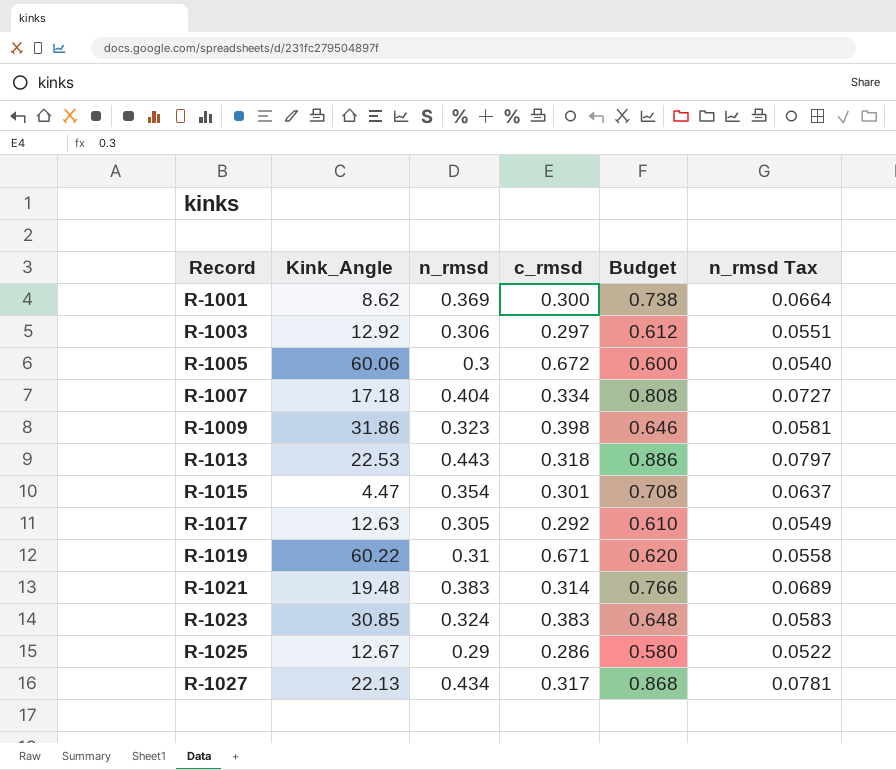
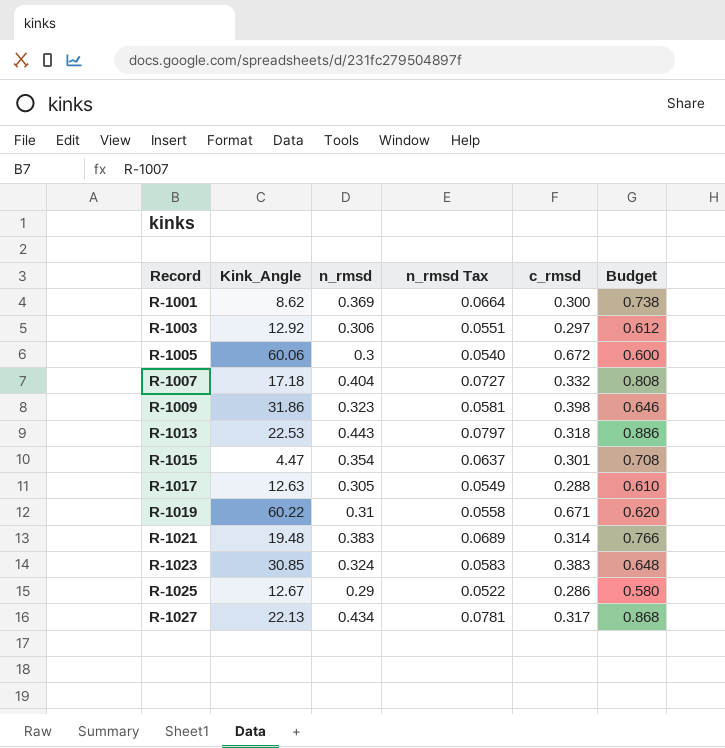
column n_rmsd Tax | position: 6 -> 4
R-1007 | c_rmsd: 0.334 -> 0.332
R-1017 | c_rmsd: 0.292 -> 0.288

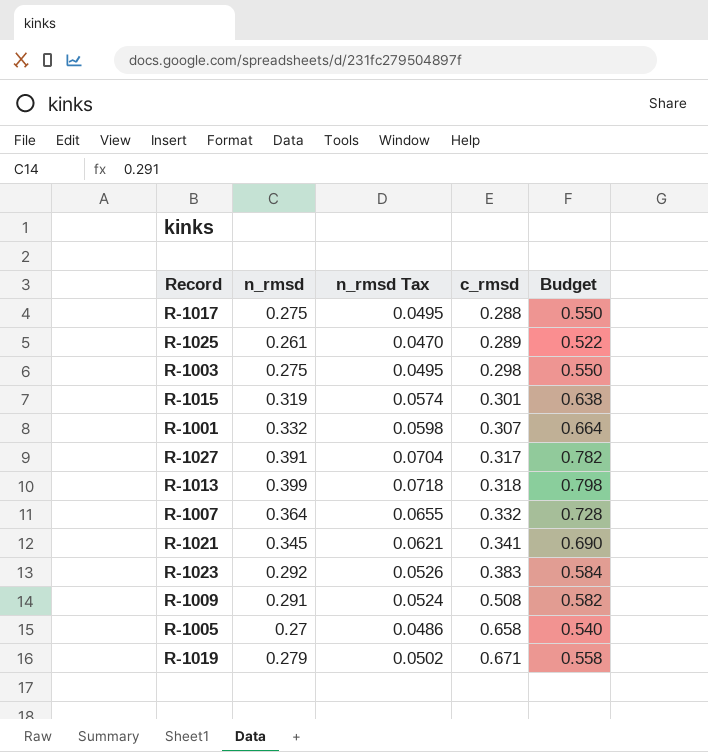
row order: Record ascending -> c_rmsd ascending
column Kink_Angle | position: 2 -> none
R-1017 | n_rmsd: 0.305 -> 0.275
R-1017 | n_rmsd Tax: 0.0549 -> 0.0495
R-1017 | Budget: 0.610 -> 0.550
R-1025 | n_rmsd: 0.29 -> 0.261
R-1025 | n_rmsd Tax: 0.0522 -> 0.0470
R-1025 | c_rmsd: 0.286 -> 0.289
R-1025 | Budget: 0.580 -> 0.522
R-1003 | n_rmsd: 0.306 -> 0.275
R-1003 | n_rmsd Tax: 0.0551 -> 0.0495
R-1003 | c_rmsd: 0.297 -> 0.298
R-1003 | Budget: 0.612 -> 0.550
R-1015 | n_rmsd: 0.354 -> 0.319
R-1015 | n_rmsd Tax: 0.0637 -> 0.0574
R-1015 | Budget: 0.708 -> 0.638
R-1001 | n_rmsd: 0.369 -> 0.332
R-1001 | n_rmsd Tax: 0.0664 -> 0.0598
R-1001 | c_rmsd: 0.300 -> 0.307
R-1001 | Budget: 0.738 -> 0.664
R-1027 | n_rmsd: 0.434 -> 0.391
R-1027 | n_rmsd Tax: 0.0781 -> 0.0704
R-1027 | Budget: 0.868 -> 0.782
R-1013 | n_rmsd: 0.443 -> 0.399
R-1013 | n_rmsd Tax: 0.0797 -> 0.0718
R-1013 | Budget: 0.886 -> 0.798
R-1007 | n_rmsd: 0.404 -> 0.364
R-1007 | n_rmsd Tax: 0.0727 -> 0.0655
R-1007 | Budget: 0.808 -> 0.728
R-1021 | n_rmsd: 0.383 -> 0.345
R-1021 | n_rmsd Tax: 0.0689 -> 0.0621
R-1021 | c_rmsd: 0.314 -> 0.341
R-1021 | Budget: 0.766 -> 0.690
R-1023 | n_rmsd: 0.324 -> 0.292
R-1023 | n_rmsd Tax: 0.0583 -> 0.0526
R-1023 | Budget: 0.648 -> 0.584
R-1009 | n_rmsd: 0.323 -> 0.291
R-1009 | n_rmsd Tax: 0.0581 -> 0.0524
R-1009 | c_rmsd: 0.398 -> 0.508
R-1009 | Budget: 0.646 -> 0.582
R-1005 | n_rmsd: 0.3 -> 0.27
R-1005 | n_rmsd Tax: 0.0540 -> 0.0486
R-1005 | c_rmsd: 0.672 -> 0.658
R-1005 | Budget: 0.600 -> 0.540
R-1019 | n_rmsd: 0.31 -> 0.279
R-1019 | n_rmsd Tax: 0.0558 -> 0.0502
R-1019 | Budget: 0.620 -> 0.558

